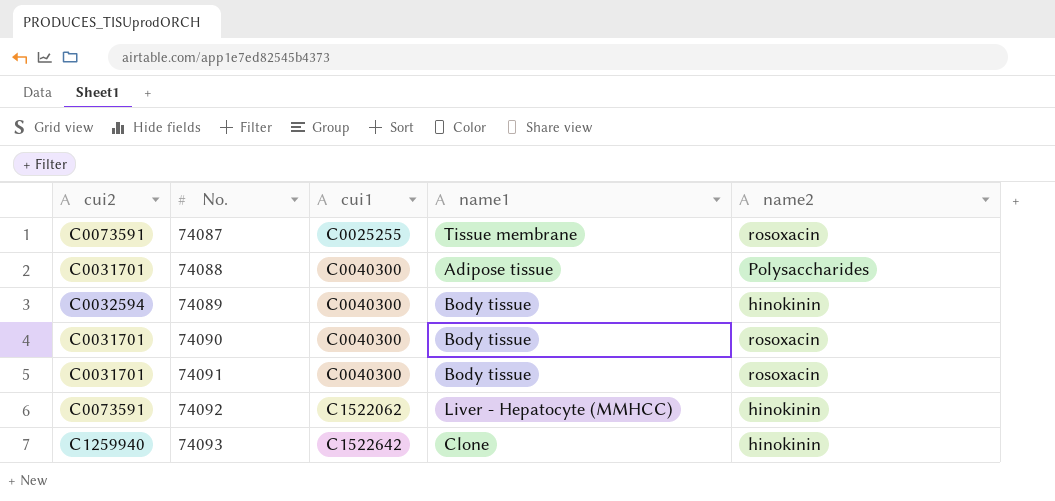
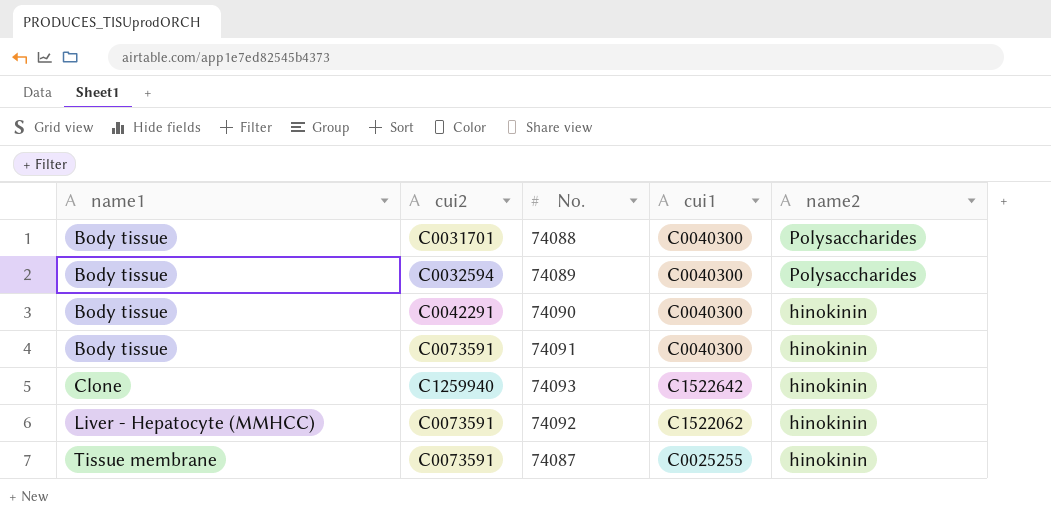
row order: No. ascending -> name1 ascending
column name1 | position: 4 -> 1
74088 | name1: Adipose tissue -> Body tissue
74089 | name2: hinokinin -> Polysaccharides
74090 | cui2: C0031701 -> C0042291
74090 | name2: rosoxacin -> hinokinin
74091 | cui2: C0031701 -> C0073591
74091 | name2: rosoxacin -> hinokinin
74087 | name2: rosoxacin -> hinokinin

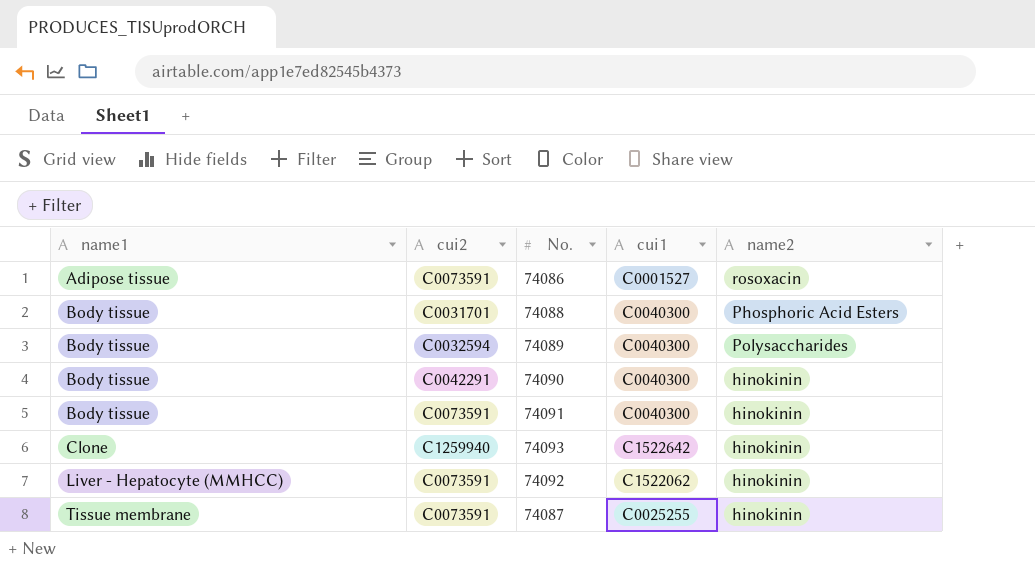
row 74086: none -> Adipose tissue | C0073591 | C0001527 | rosoxacin
74088 | name2: Polysaccharides -> Phosphoric Acid Esters

